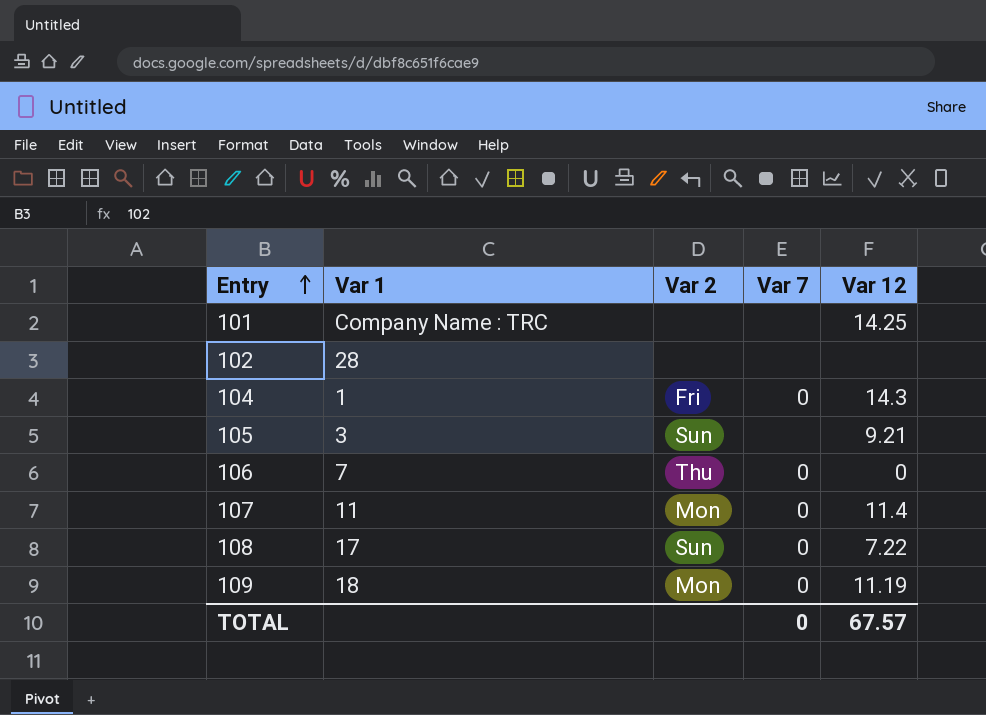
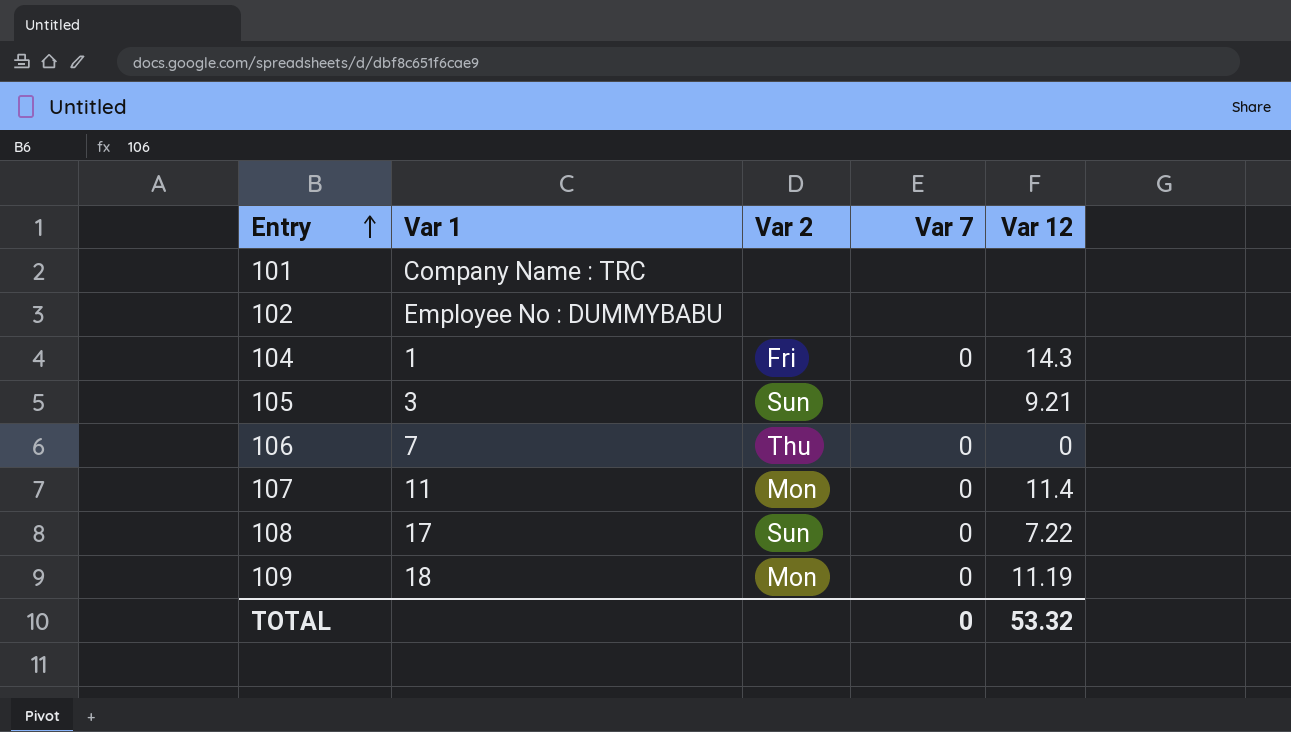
101 | Var 12: 14.25 -> none
102 | Var 1: 28 -> Employee No : DUMMYBABU
TOTAL | Var 12: 67.57 -> 53.32

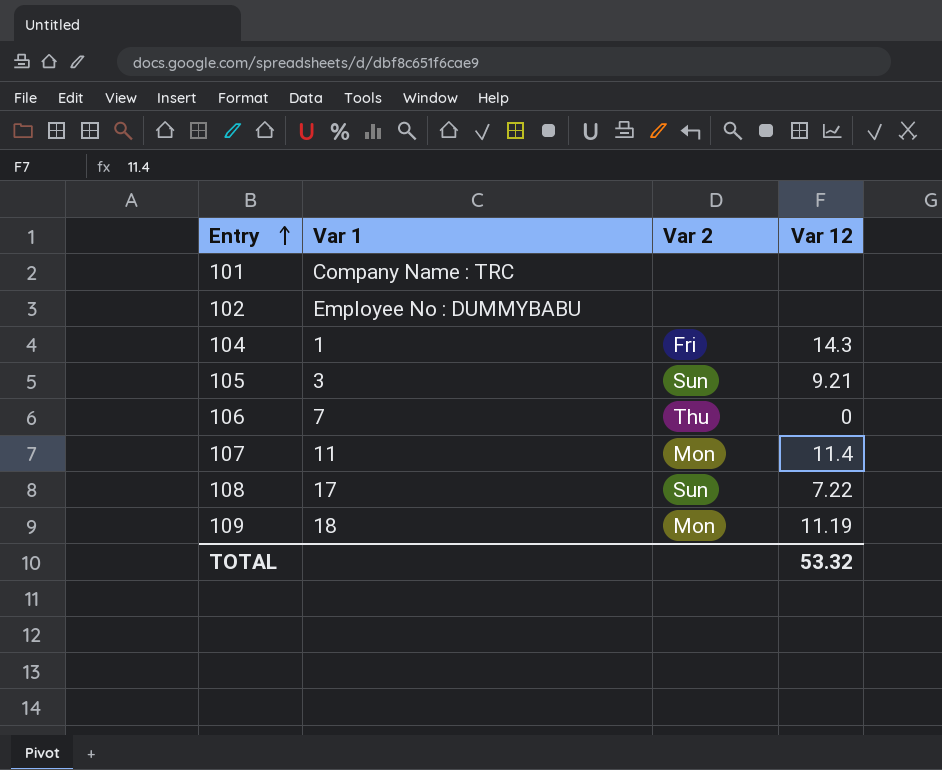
column Var 7 | position: 4 -> none

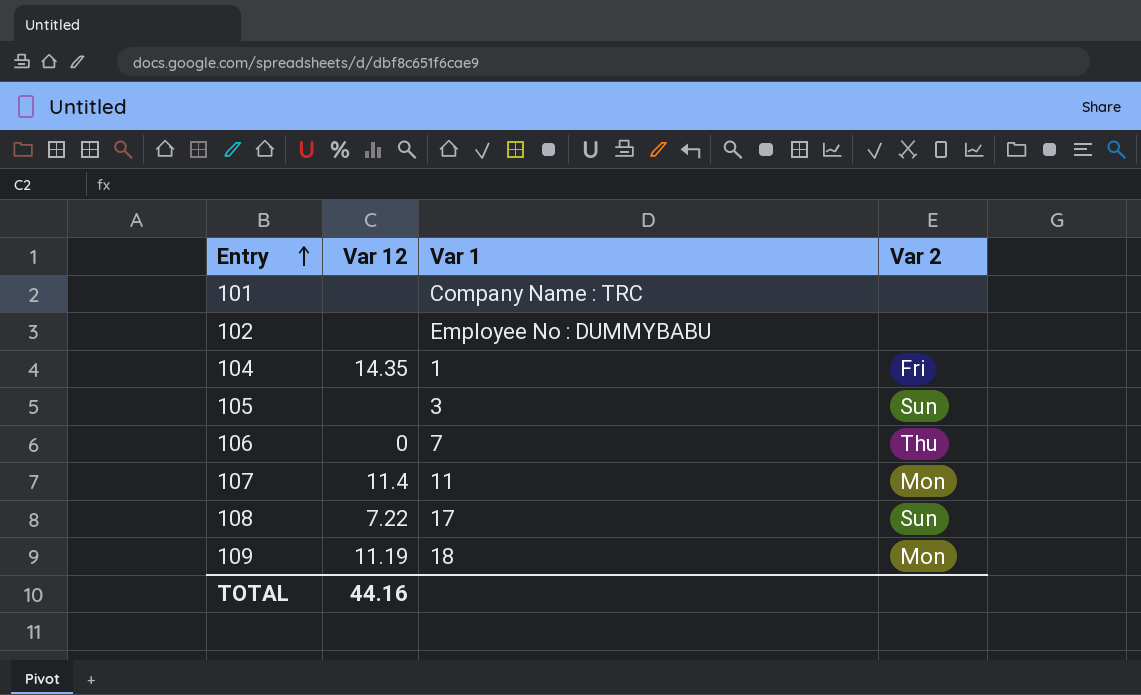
column Var 12 | position: 4 -> 2
104 | Var 12: 14.3 -> 14.35
105 | Var 12: 9.21 -> none
TOTAL | Var 12: 53.32 -> 44.16

